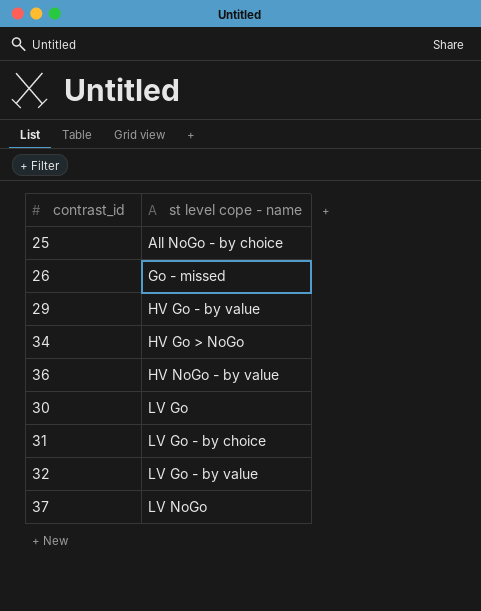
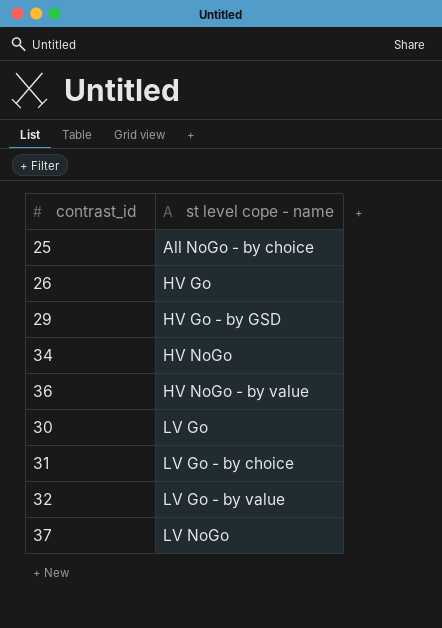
26 | st level cope - name: Go - missed -> HV Go
29 | st level cope - name: HV Go - by value -> HV Go - by GSD
34 | st level cope - name: HV Go > NoGo -> HV NoGo

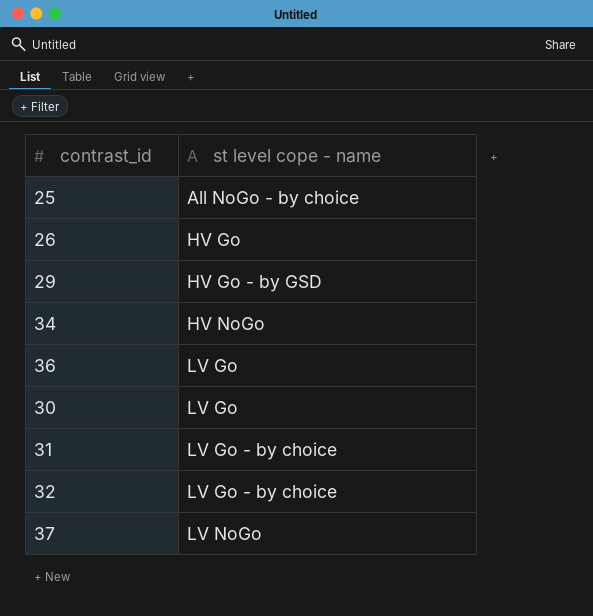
36 | st level cope - name: HV NoGo - by value -> LV Go
32 | st level cope - name: LV Go - by value -> LV Go - by choice

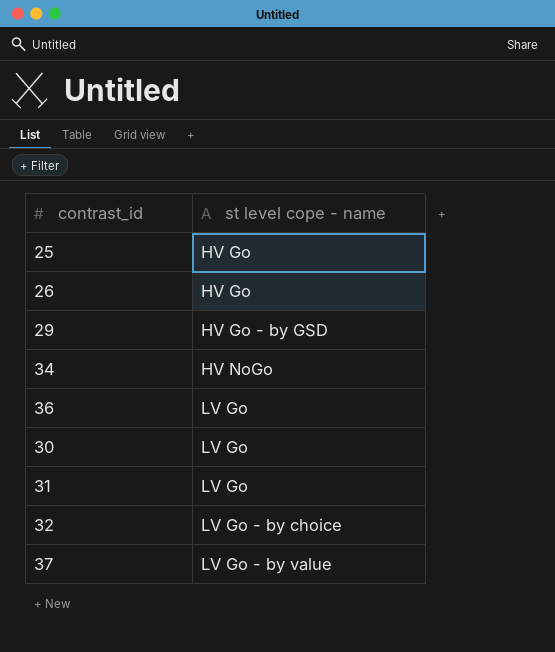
25 | st level cope - name: All NoGo - by choice -> HV Go
31 | st level cope - name: LV Go - by choice -> LV Go
37 | st level cope - name: LV NoGo -> LV Go - by value

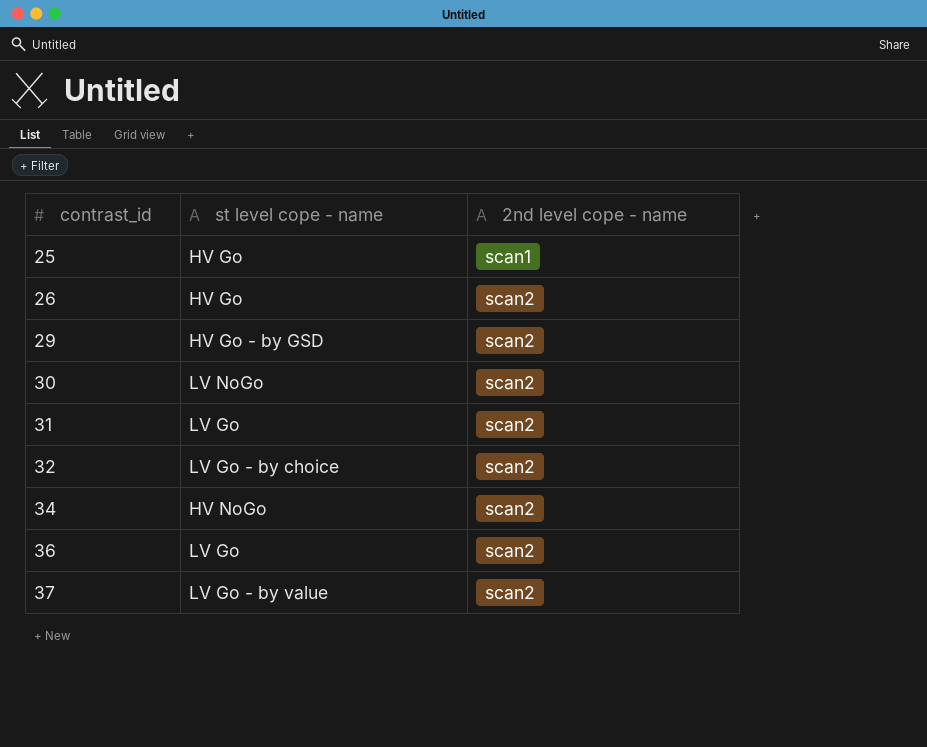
row order: st level cope - name ascending -> contrast_id ascending
column 2nd level cope - name | position: none -> 3
30 | st level cope - name: LV Go -> LV NoGo

